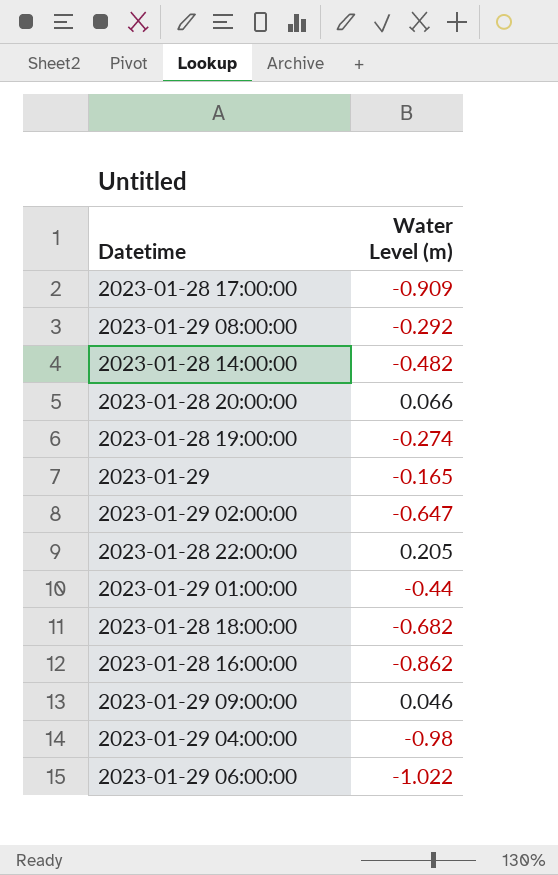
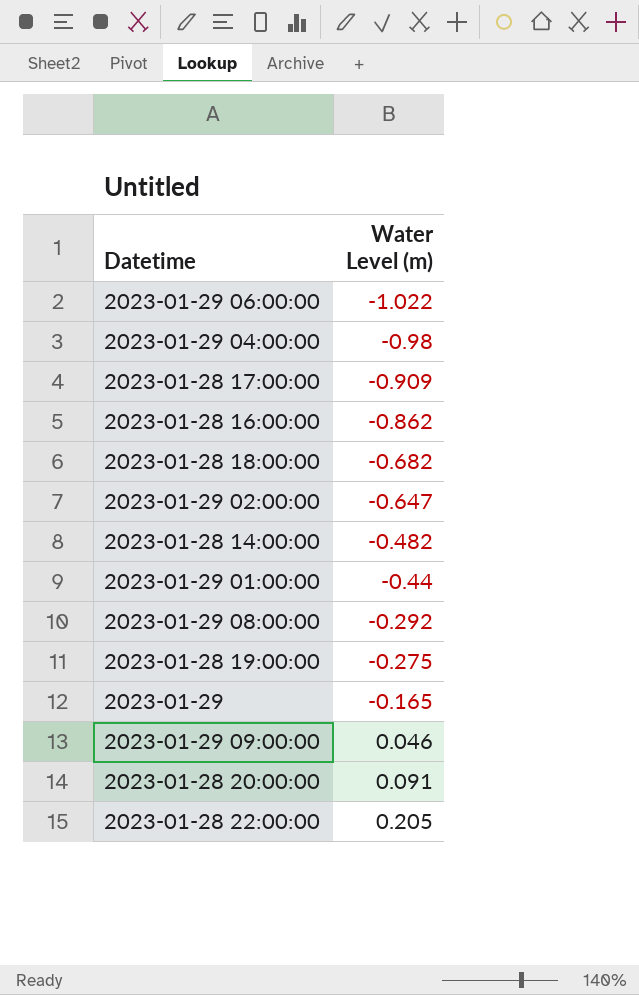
row order: none -> Water Level (m) ascending
2023-01-28 19:00:00 | Water Level (m): -0.274 -> -0.275
2023-01-28 20:00:00 | Water Level (m): 0.066 -> 0.091

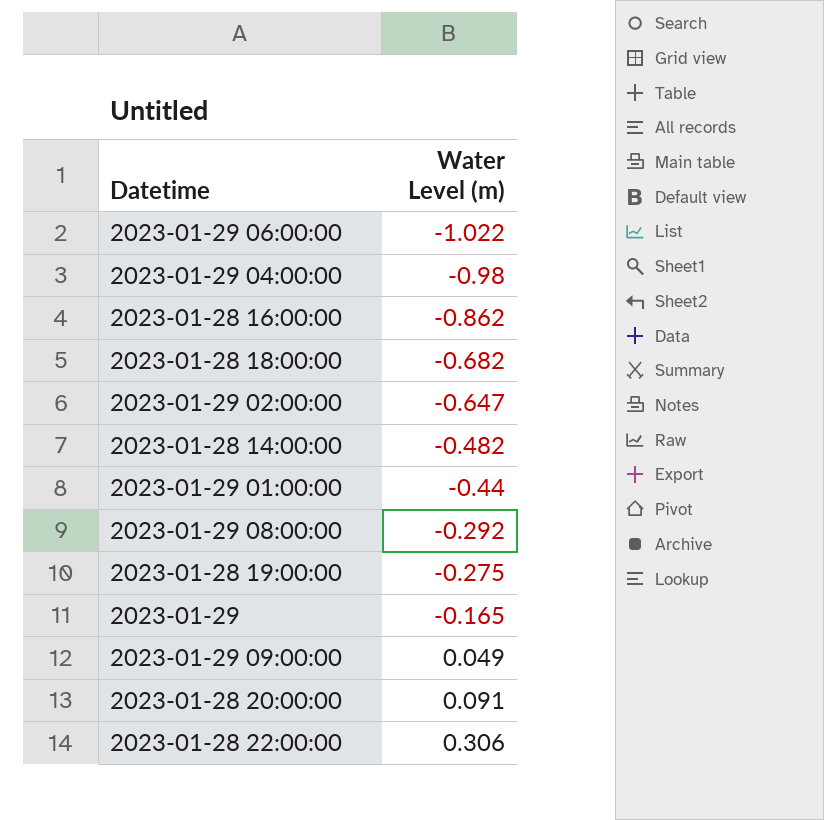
row 2023-01-28 17:00:00: -0.909 -> none
2023-01-29 09:00:00 | Water Level (m): 0.046 -> 0.049
2023-01-28 22:00:00 | Water Level (m): 0.205 -> 0.306

